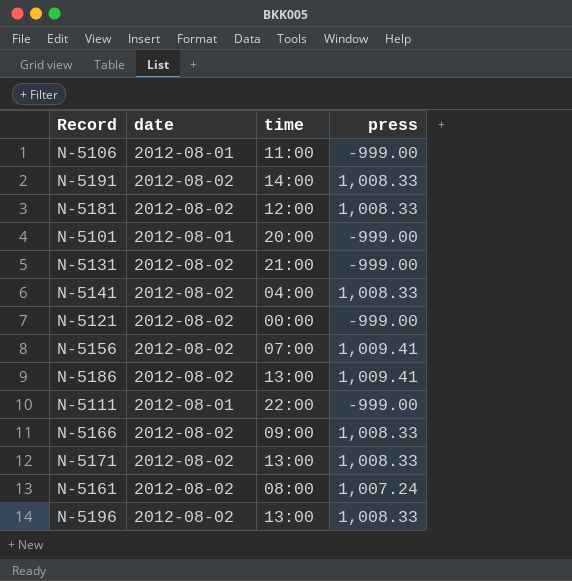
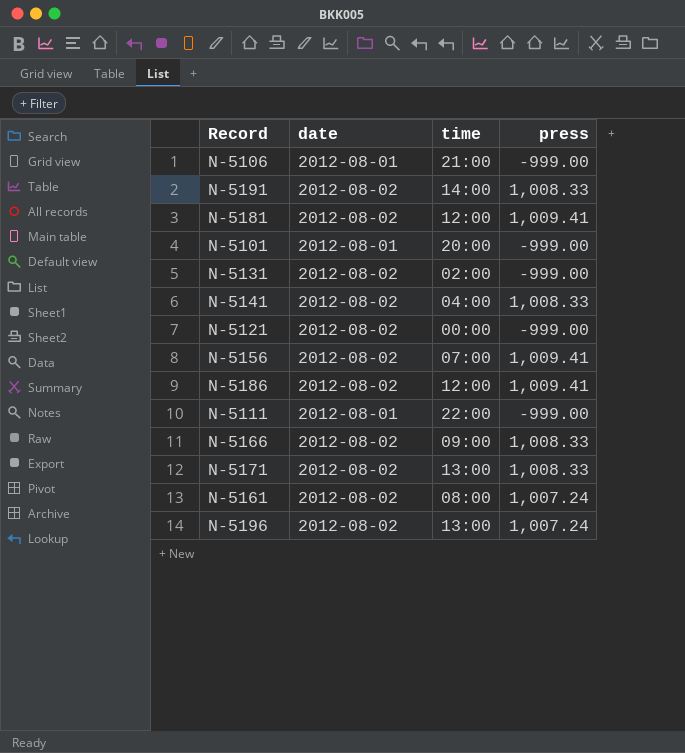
N-5106 | time: 11:00 -> 21:00
N-5181 | press: 1,008.33 -> 1,009.41
N-5131 | time: 21:00 -> 02:00
N-5186 | time: 13:00 -> 12:00
N-5196 | press: 1,008.33 -> 1,007.24

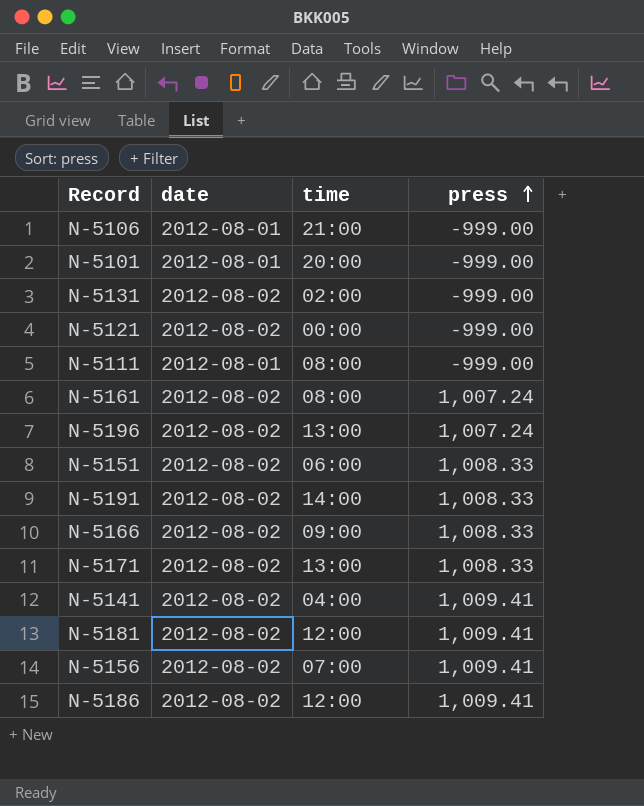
row order: none -> press ascending
N-5111 | time: 22:00 -> 08:00
row N-5151: none -> 2012-08-02 | 06:00 | 1,008.33
N-5141 | press: 1,008.33 -> 1,009.41

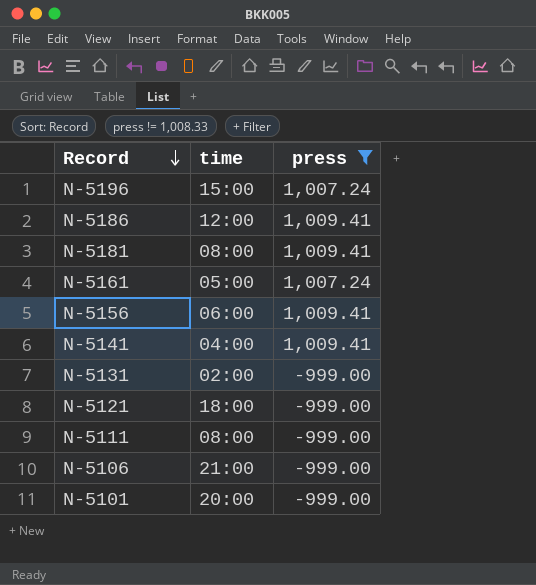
filter: none -> press != 1,008.33
row order: press ascending -> Record descending
column date | position: 2 -> none
N-5196 | time: 13:00 -> 15:00
N-5181 | time: 12:00 -> 08:00
N-5161 | time: 08:00 -> 05:00
N-5156 | time: 07:00 -> 06:00
N-5121 | time: 00:00 -> 18:00

